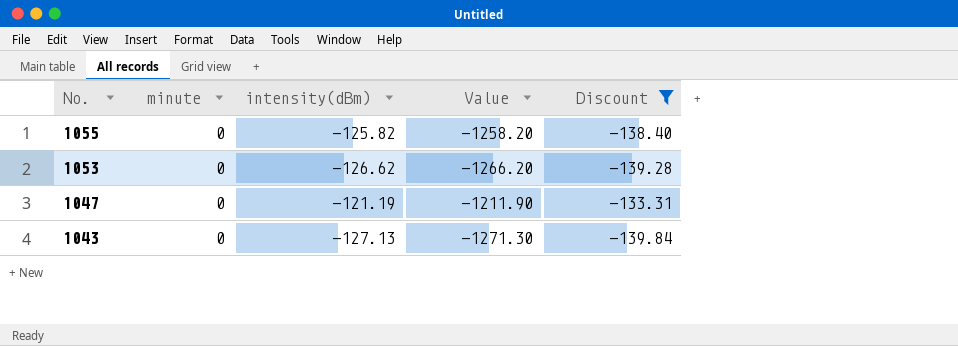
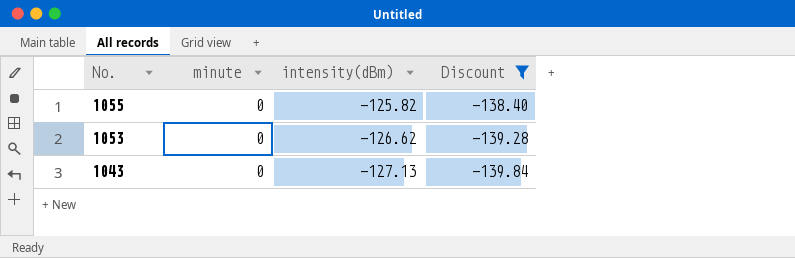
column Value | formula: [intensity(dBm)] * 10 -> none
row 1047: 0 | -121.19 | -1211.90 | -133.31 -> none

